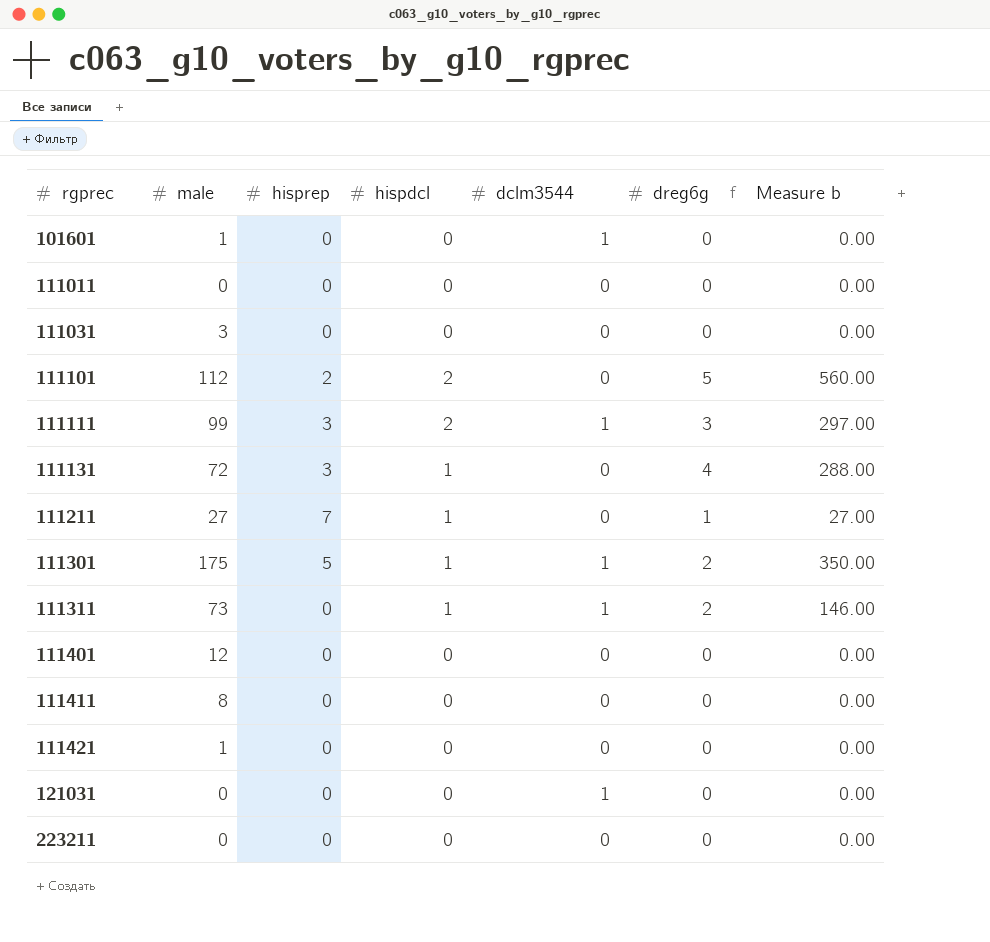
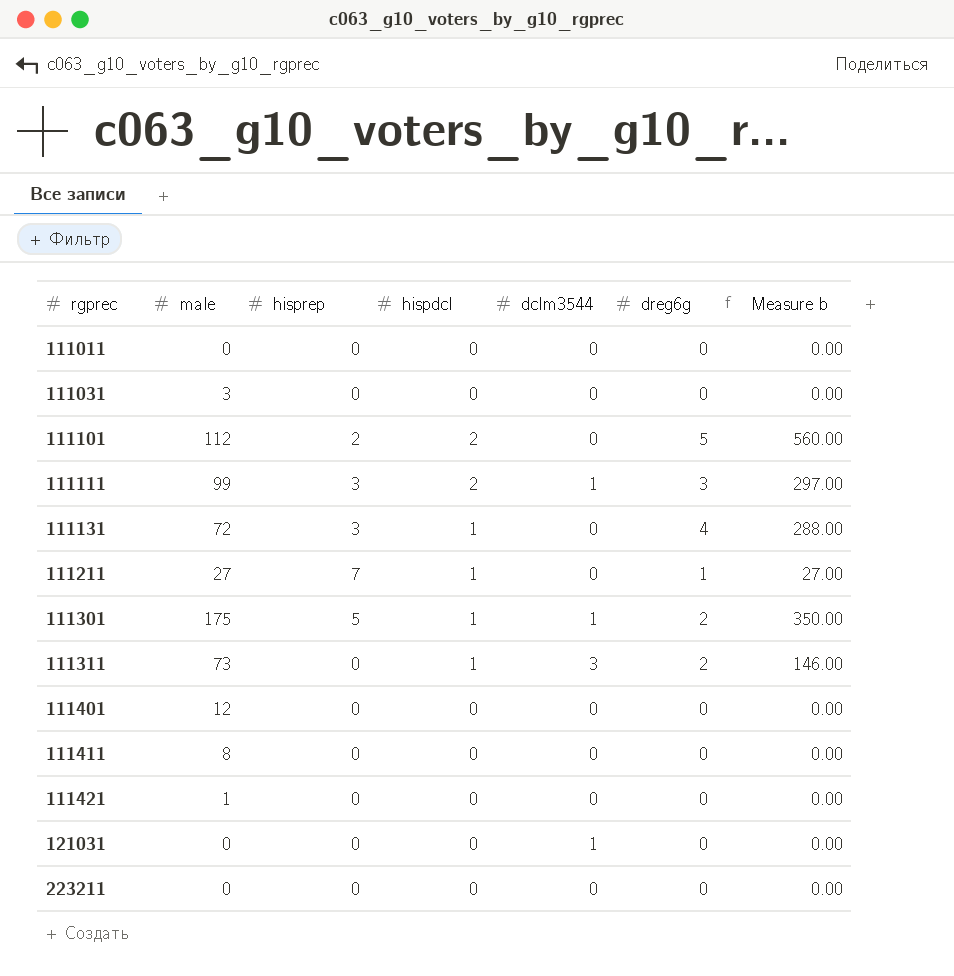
row 101601: 1 | 0 | 0 | 1 | 0 | 0.00 -> none
111311 | dclm3544: 1 -> 3

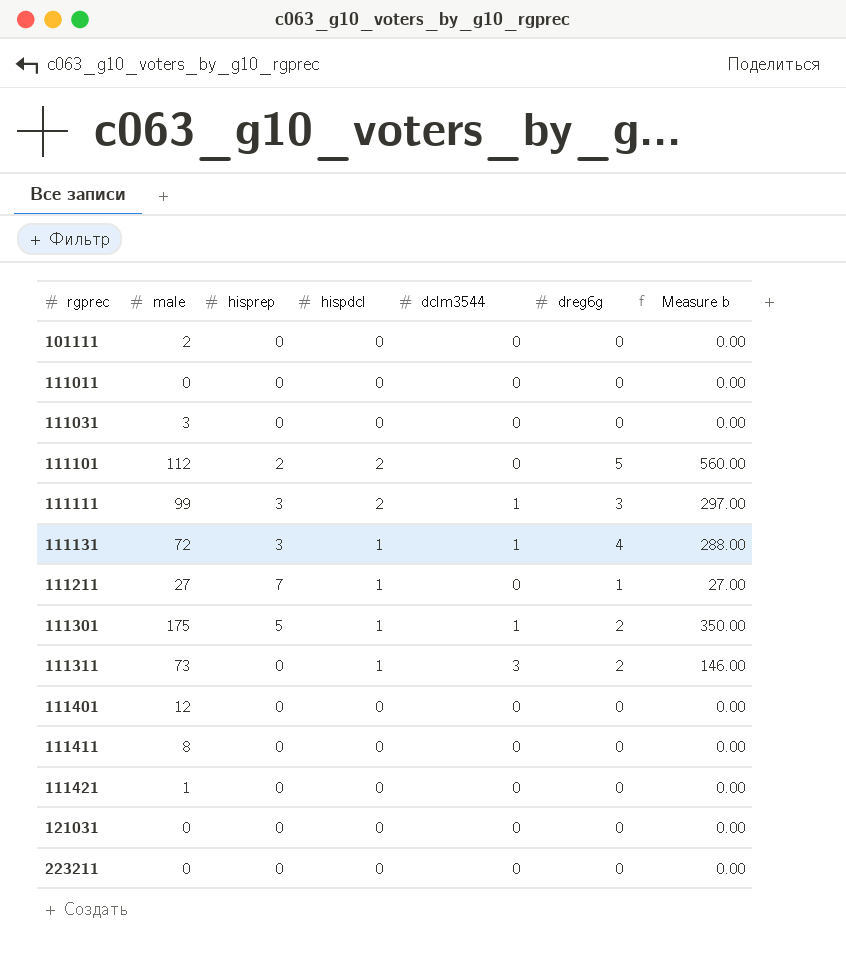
row 101111: none -> 2 | 0 | 0 | 0 | 0 | 0.00
111131 | dclm3544: 0 -> 1
121031 | dclm3544: 1 -> 0

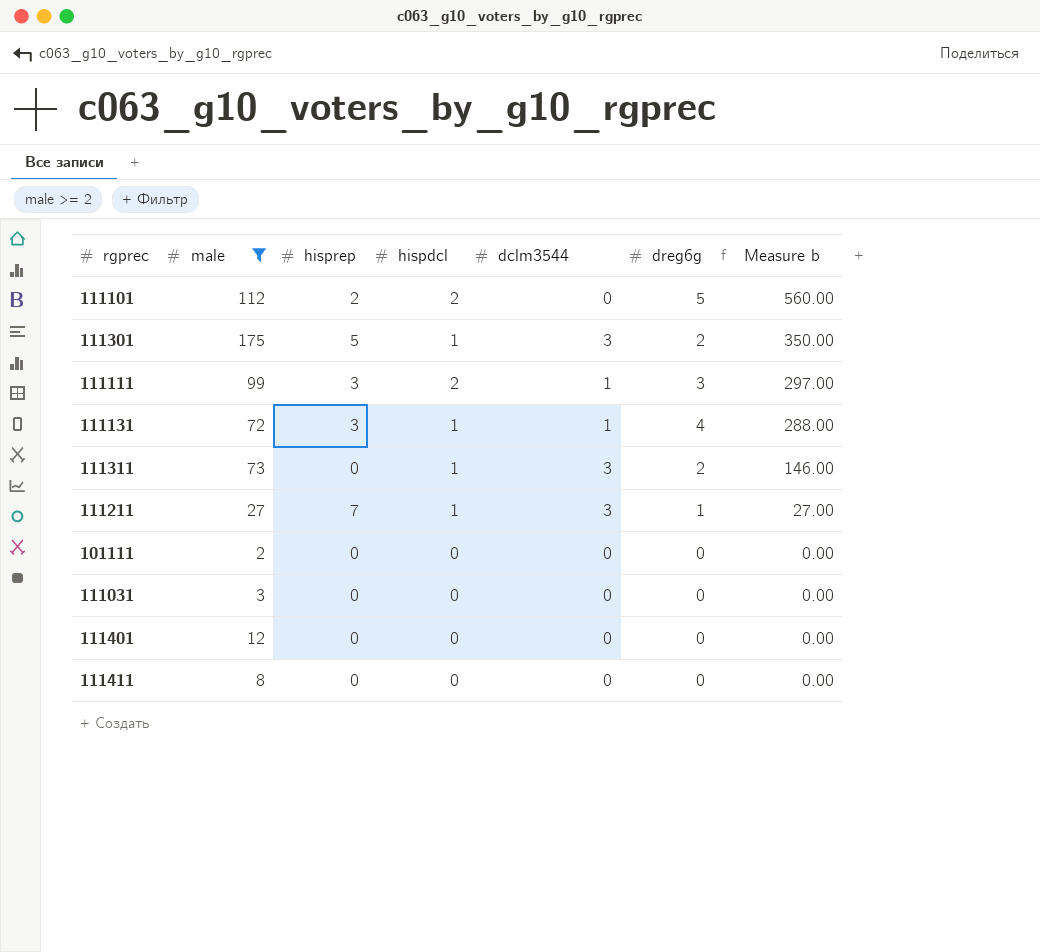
filter: none -> male >= 2
row order: rgprec ascending -> Measure b descending
111301 | dclm3544: 1 -> 3
111211 | dclm3544: 0 -> 3

